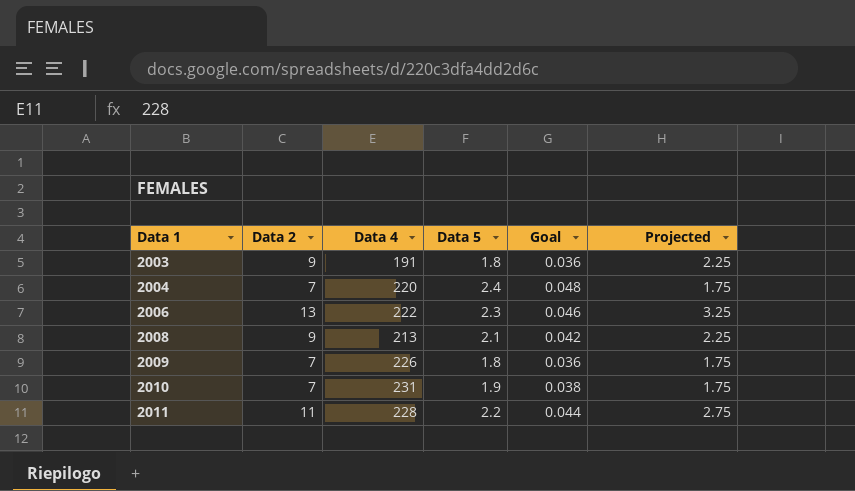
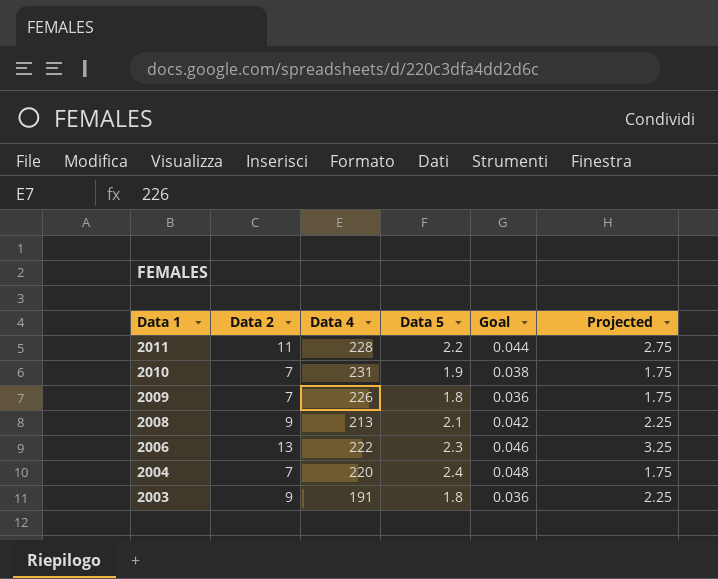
row order: Data 1 ascending -> Data 1 descending

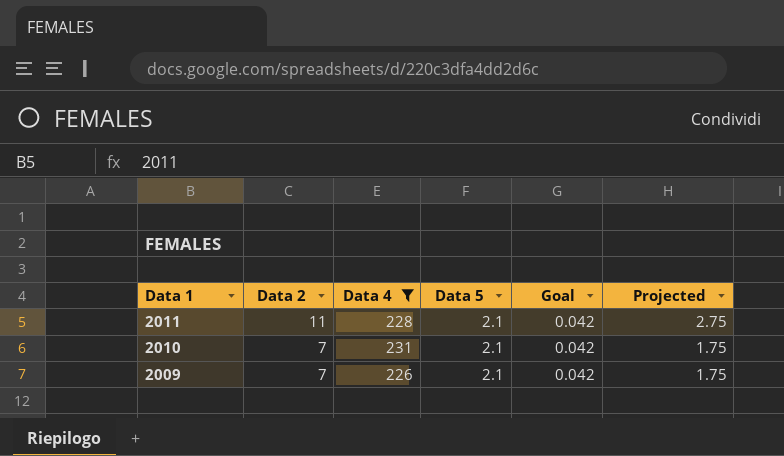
filter: none -> Data 4 >= 226
2011 | Data 5: 2.2 -> 2.1
2011 | Goal: 0.044 -> 0.042
2010 | Data 5: 1.9 -> 2.1
2010 | Goal: 0.038 -> 0.042
2009 | Data 5: 1.8 -> 2.1
2009 | Goal: 0.036 -> 0.042

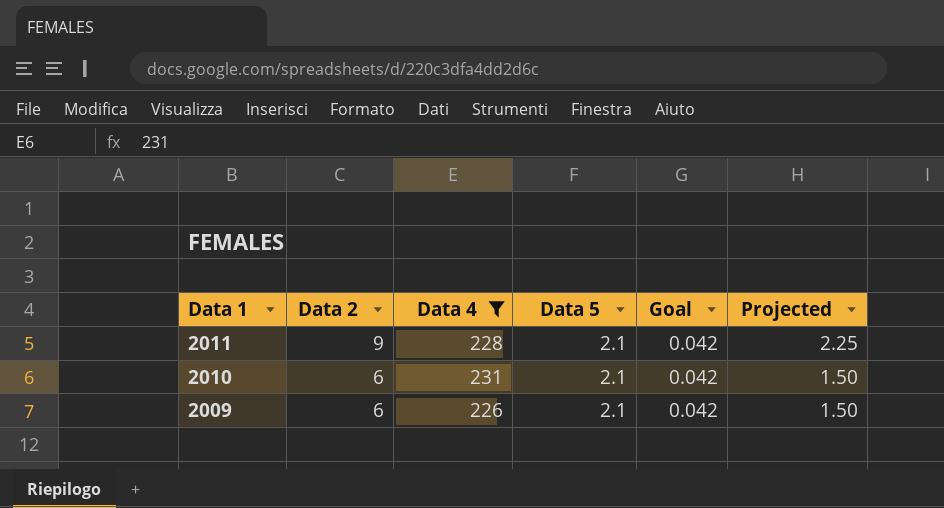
2011 | Data 2: 11 -> 9
2011 | Projected: 2.75 -> 2.25
2010 | Data 2: 7 -> 6
2010 | Projected: 1.75 -> 1.50
2009 | Data 2: 7 -> 6
2009 | Projected: 1.75 -> 1.50

